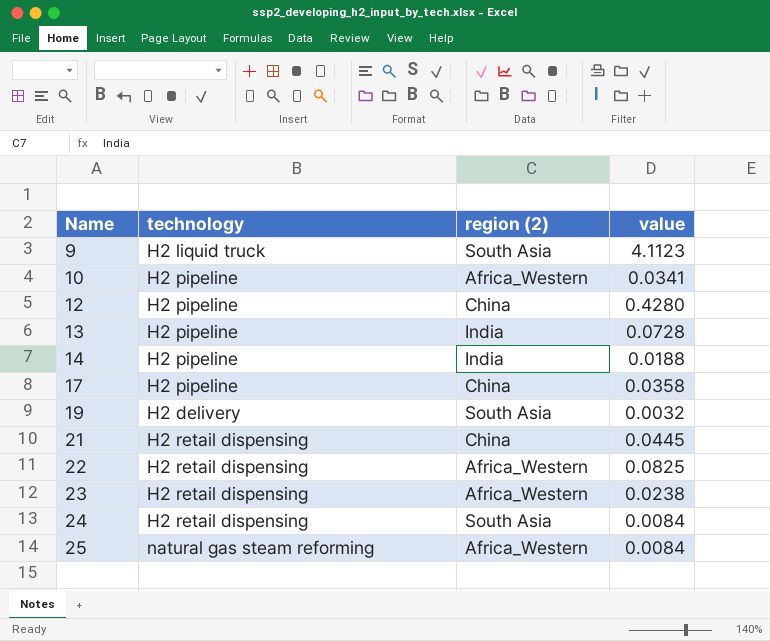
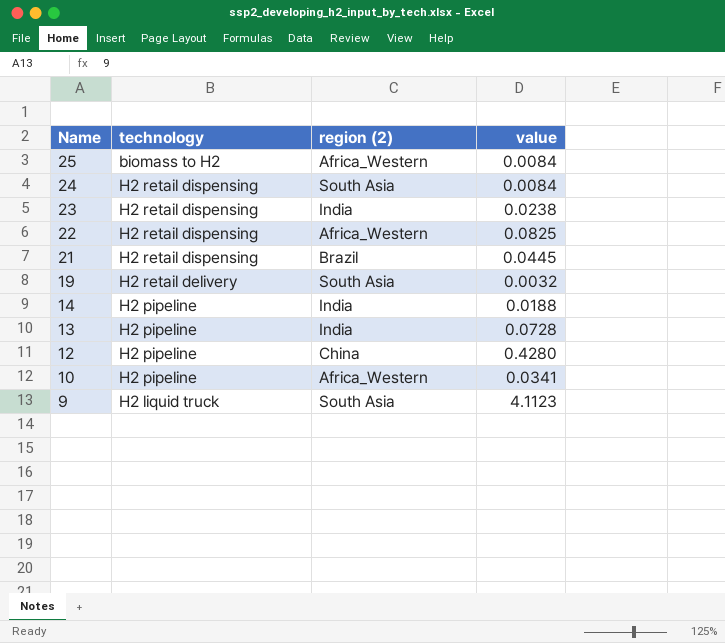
row order: Name ascending -> Name descending
row 17: H2 pipeline | China | 0.0358 -> none
25 | technology: natural gas steam reforming -> biomass to H2
23 | region (2): Africa_Western -> India
21 | region (2): China -> Brazil
19 | technology: H2 delivery -> H2 retail delivery

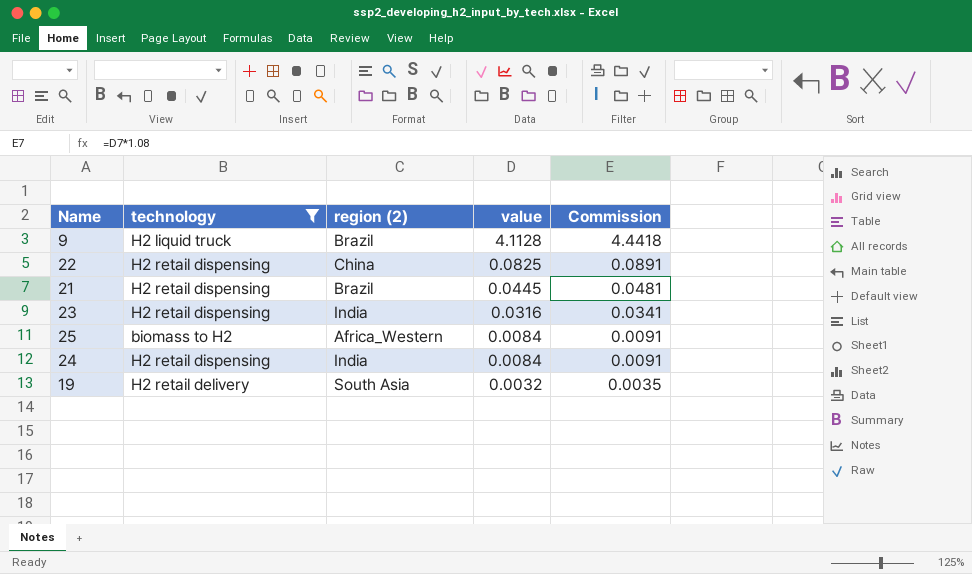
filter: none -> technology != H2 pipeline
row order: Name descending -> value descending
column Commission | formula: none -> [value] * 1.08
9 | region (2): South Asia -> Brazil
9 | value: 4.1123 -> 4.1128
22 | region (2): Africa_Western -> China
23 | value: 0.0238 -> 0.0316
24 | region (2): South Asia -> India

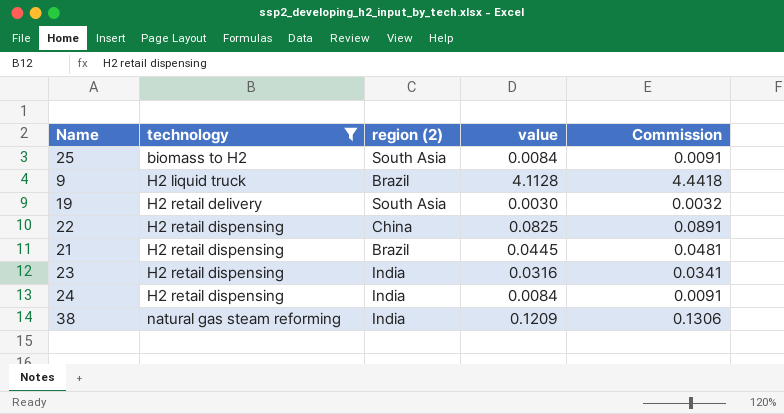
row order: value descending -> technology ascending
25 | region (2): Africa_Western -> South Asia
19 | value: 0.0032 -> 0.0030
19 | Commission: 0.0035 -> 0.0032
row 38: none -> natural gas steam reforming | India | 0.1209 | 0.1306

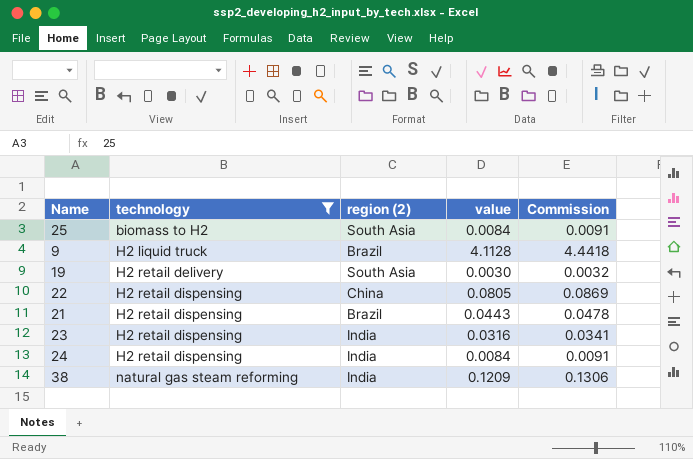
22 | value: 0.0825 -> 0.0805
22 | Commission: 0.0891 -> 0.0869
21 | value: 0.0445 -> 0.0443
21 | Commission: 0.0481 -> 0.0478

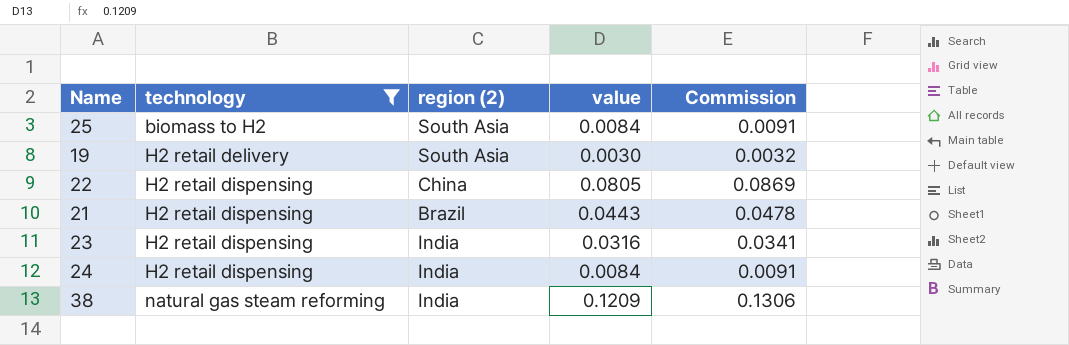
row 9: H2 liquid truck | Brazil | 4.1128 | 4.4418 -> none

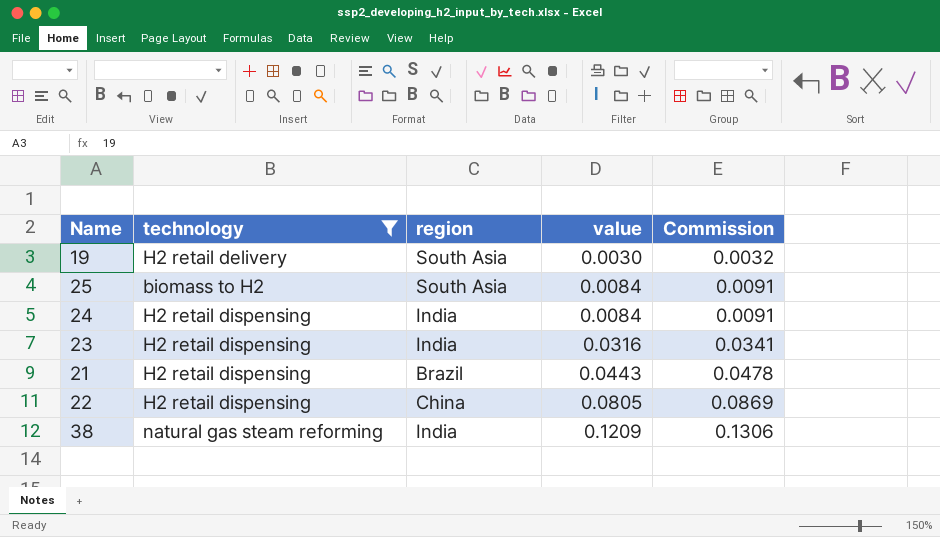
row order: technology ascending -> value ascending
column name: region (2) -> region

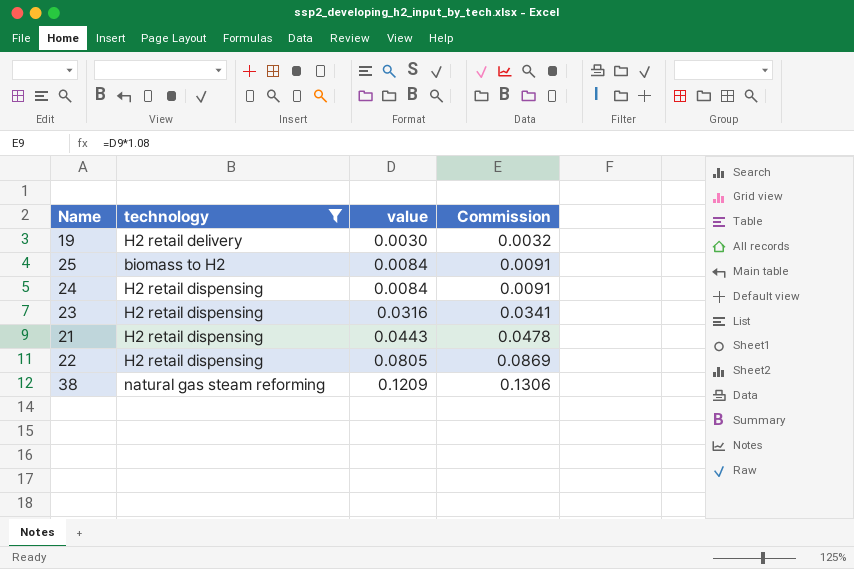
column region | position: 3 -> none

